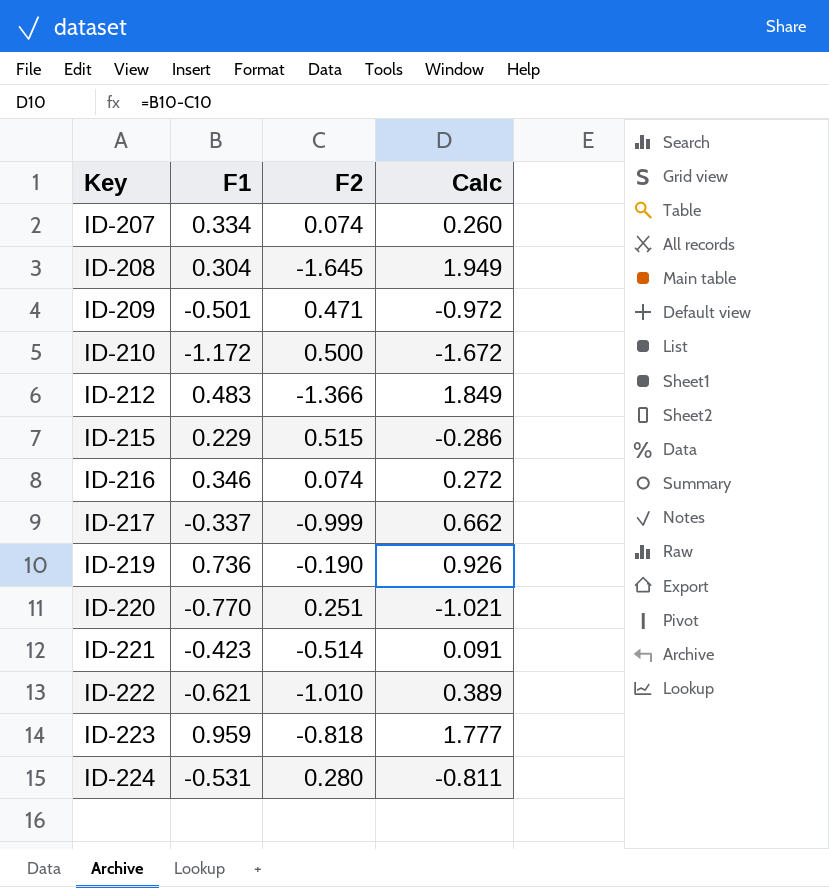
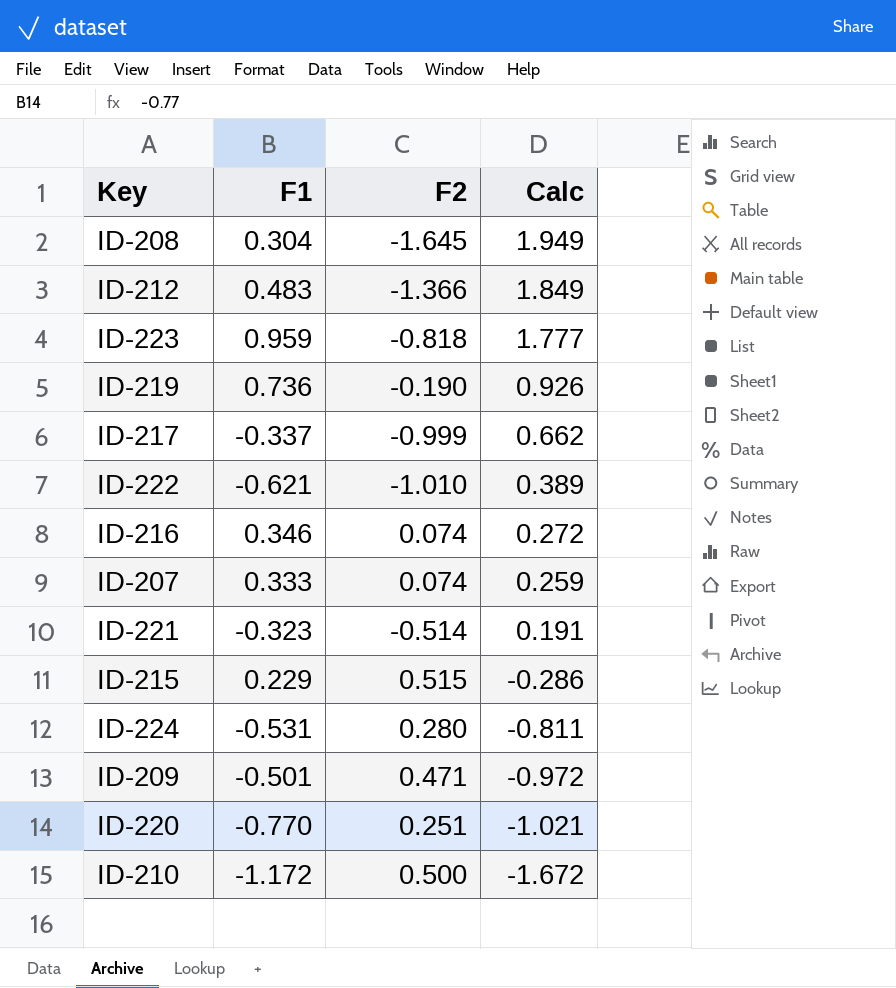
row order: Key ascending -> Calc descending
ID-207 | F1: 0.334 -> 0.333
ID-207 | Calc: 0.260 -> 0.259
ID-221 | F1: -0.423 -> -0.323
ID-221 | Calc: 0.091 -> 0.191

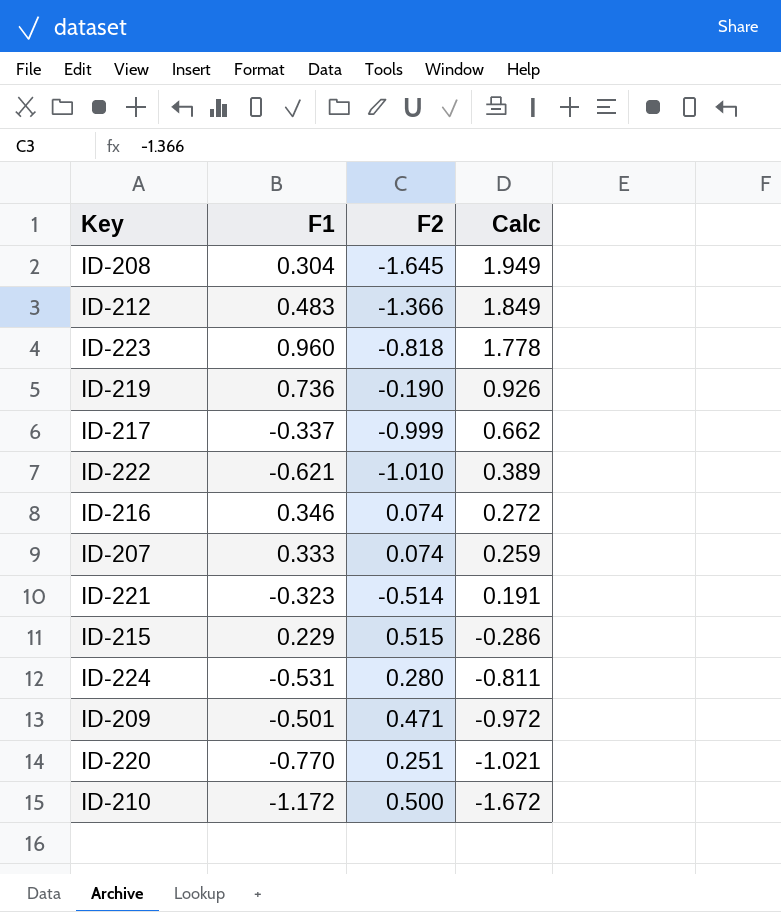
ID-223 | F1: 0.959 -> 0.960
ID-223 | Calc: 1.777 -> 1.778

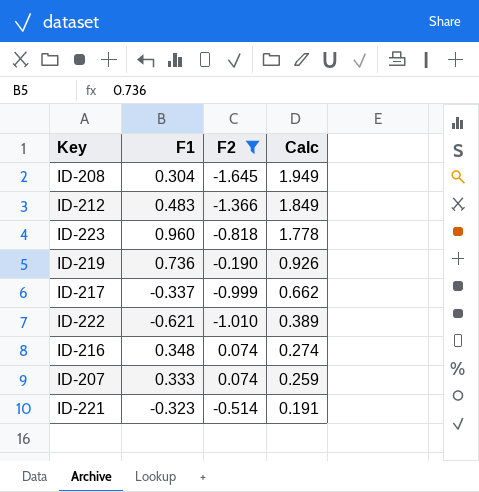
filter: none -> F2 <= 0.074
ID-216 | F1: 0.346 -> 0.348
ID-216 | Calc: 0.272 -> 0.274

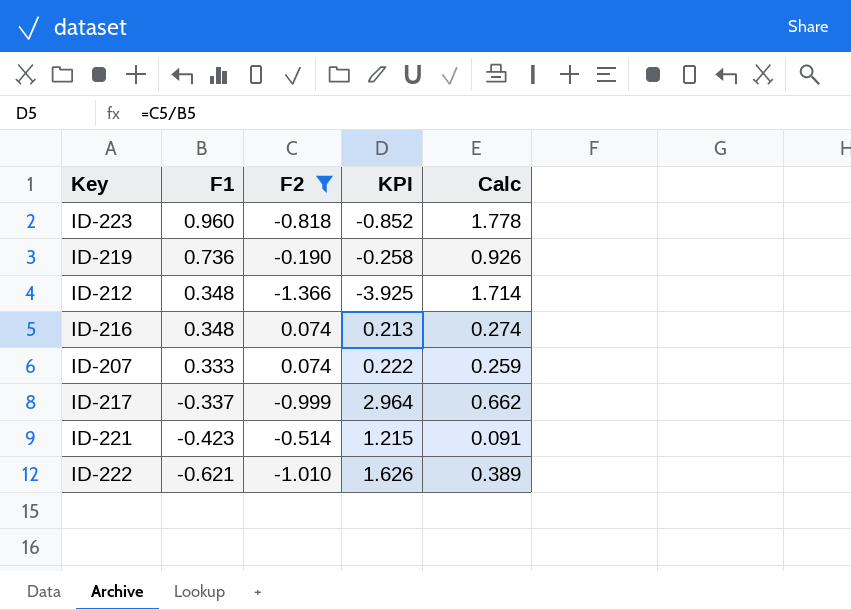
row order: Calc descending -> F1 descending
column KPI | formula: none -> [F2] / [F1]
row ID-208: 0.304 | -1.645 | 1.949 -> none
ID-212 | F1: 0.483 -> 0.348
ID-212 | Calc: 1.849 -> 1.714
ID-221 | F1: -0.323 -> -0.423
ID-221 | Calc: 0.191 -> 0.091

